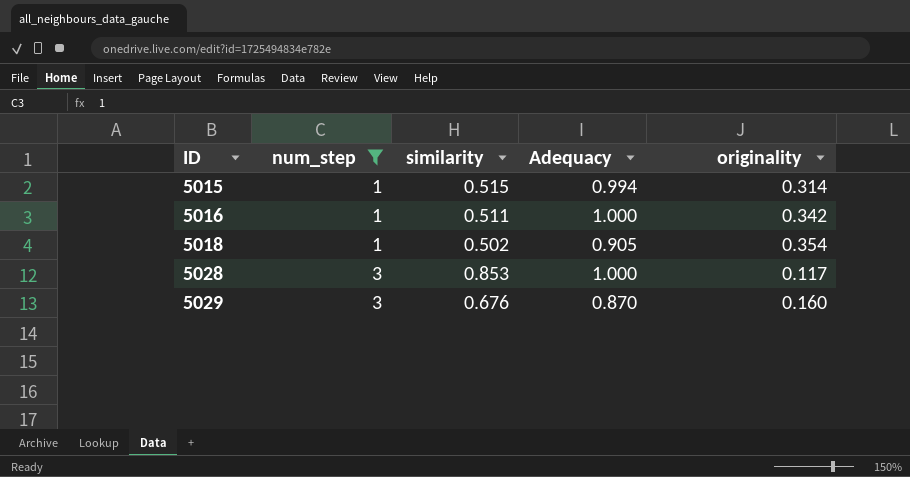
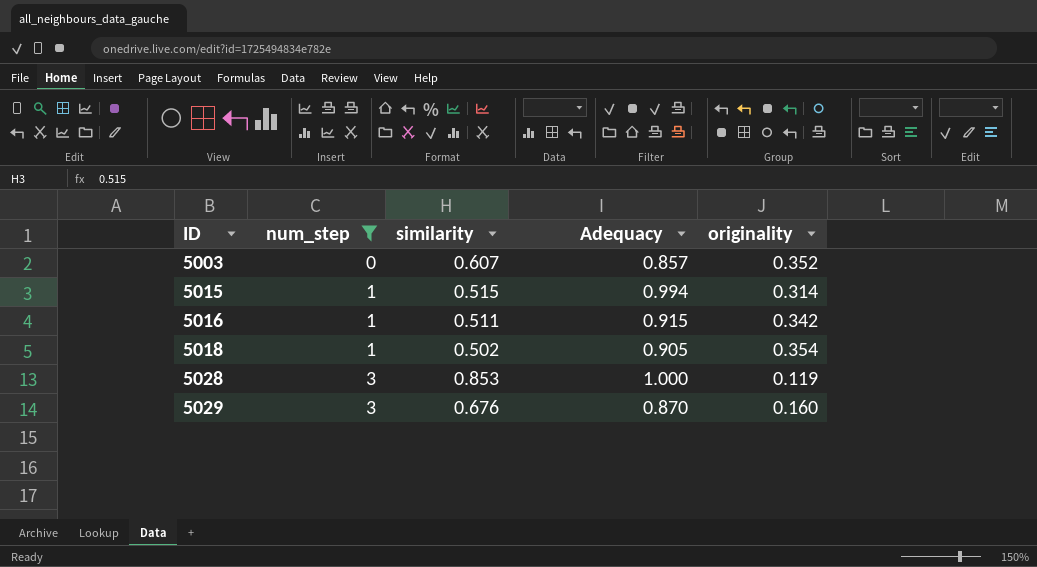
row 5003: none -> 0 | 0.607 | 0.857 | 0.352
5016 | Adequacy: 1.000 -> 0.915
5028 | originality: 0.117 -> 0.119

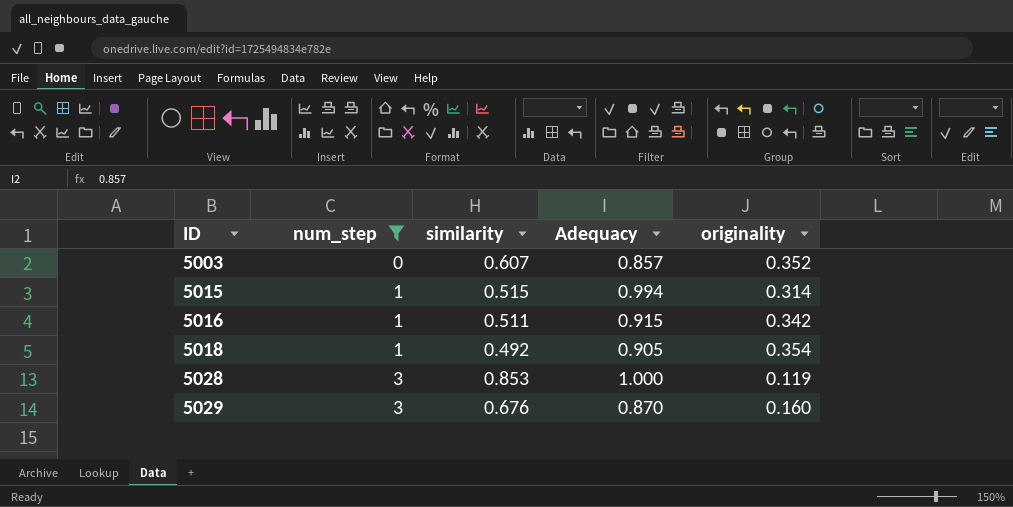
5018 | similarity: 0.502 -> 0.492

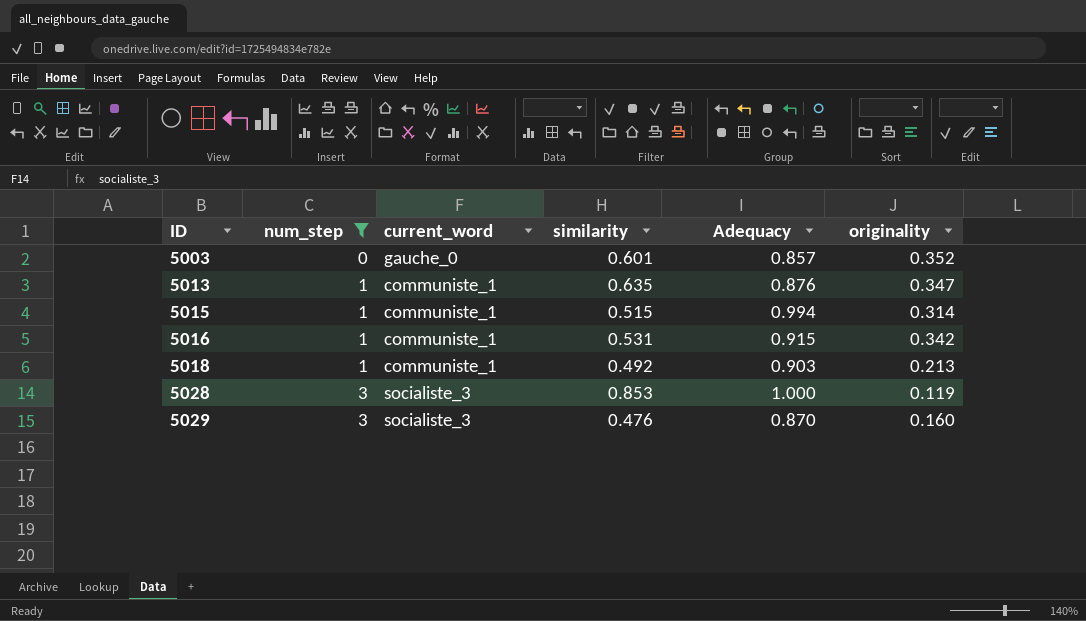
column current_word | position: none -> 3
5003 | similarity: 0.607 -> 0.601
row 5013: none -> 1 | communiste_1 | 0.635 | 0.876 | 0.347
5016 | similarity: 0.511 -> 0.531
5018 | Adequacy: 0.905 -> 0.903
5018 | originality: 0.354 -> 0.213
5029 | similarity: 0.676 -> 0.476

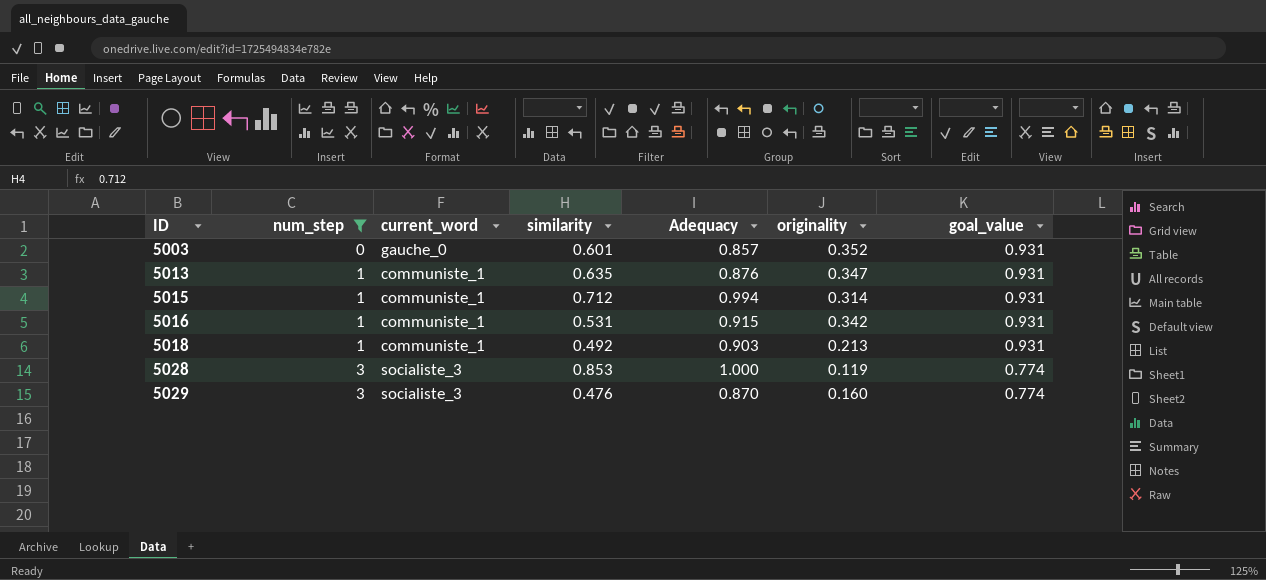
column goal_value | position: none -> 7
5015 | similarity: 0.515 -> 0.712

